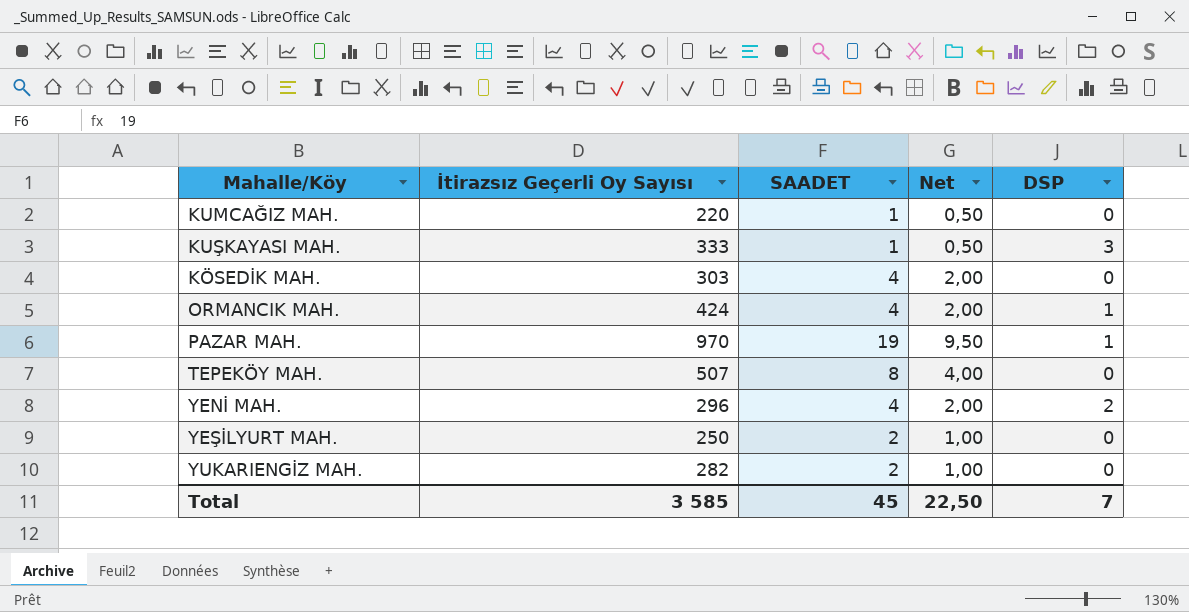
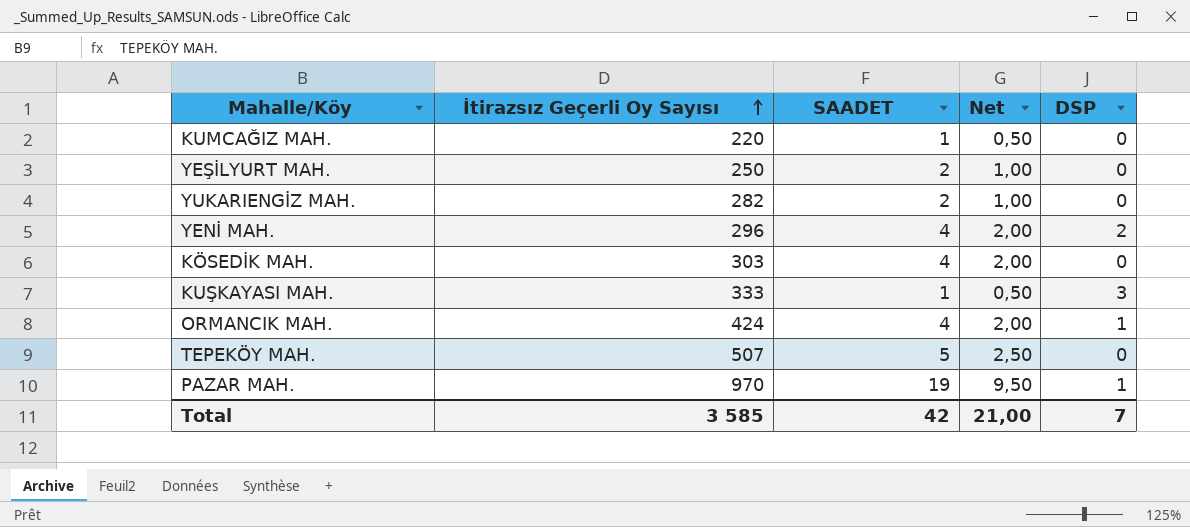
row order: none -> İtirazsız Geçerli Oy Sayısı ascending
TEPEKÖY MAH. | SAADET: 8 -> 5
TEPEKÖY MAH. | Net: 4,00 -> 2,50
Total | SAADET: 45 -> 42
Total | Net: 22,50 -> 21,00

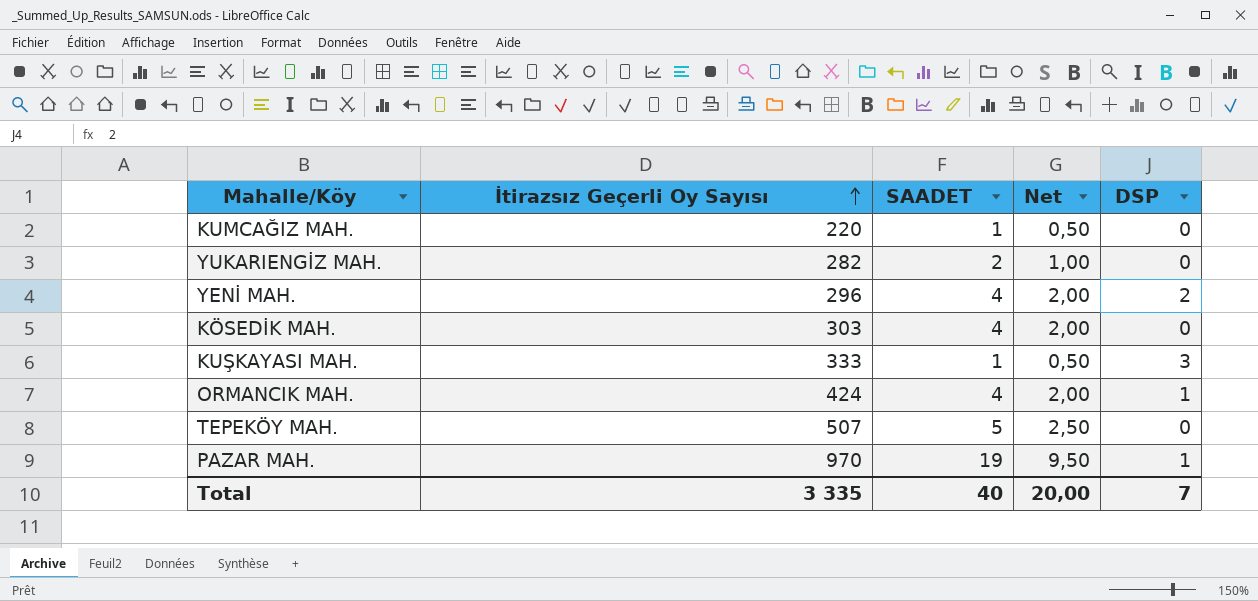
row YEŞİLYURT MAH.: 250 | 2 | 1,00 | 0 -> none
Total | İtirazsız Geçerli Oy Sayısı: 3 585 -> 3 335
Total | SAADET: 42 -> 40
Total | Net: 21,00 -> 20,00

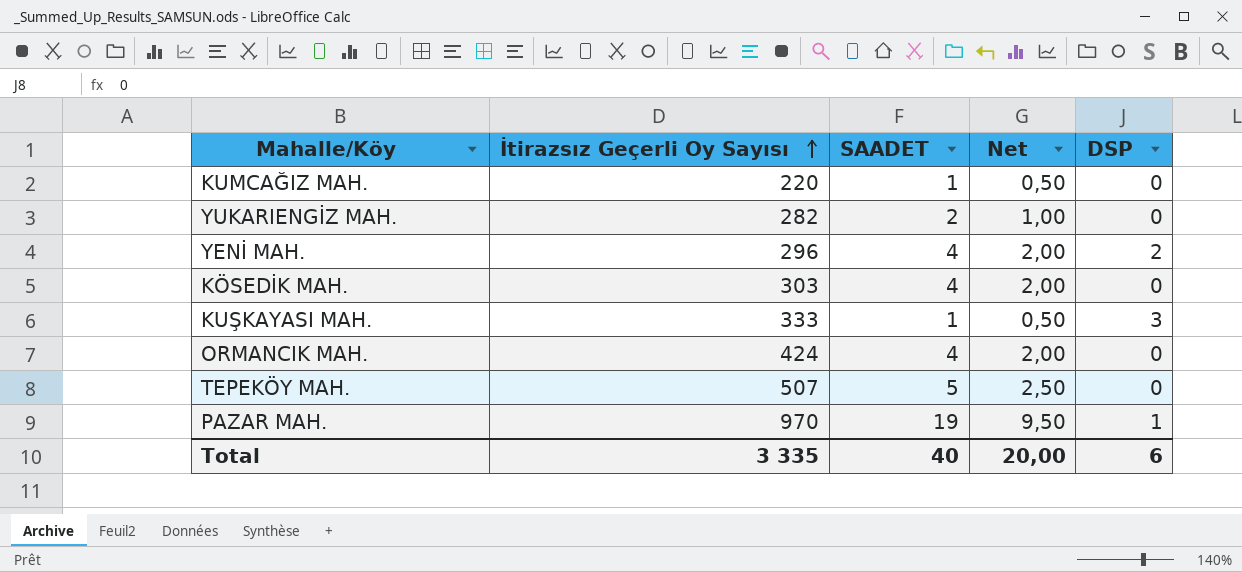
ORMANCIK MAH. | DSP: 1 -> 0
Total | DSP: 7 -> 6

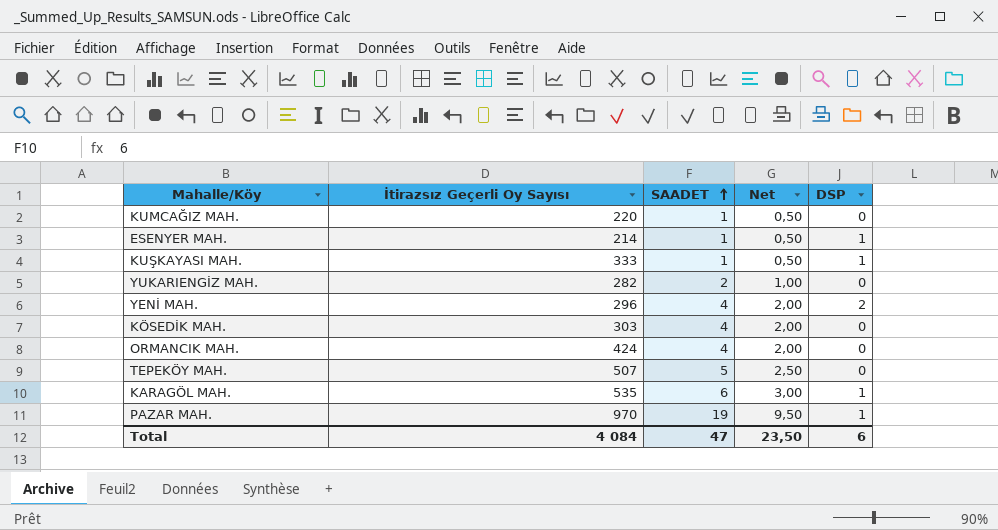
row order: İtirazsız Geçerli Oy Sayısı ascending -> SAADET ascending
row ESENYER MAH.: none -> 214 | 1 | 0,50 | 1
KUŞKAYASI MAH. | DSP: 3 -> 1
row KARAGÖL MAH.: none -> 535 | 6 | 3,00 | 1
Total | İtirazsız Geçerli Oy Sayısı: 3 335 -> 4 084
Total | SAADET: 40 -> 47
Total | Net: 20,00 -> 23,50

